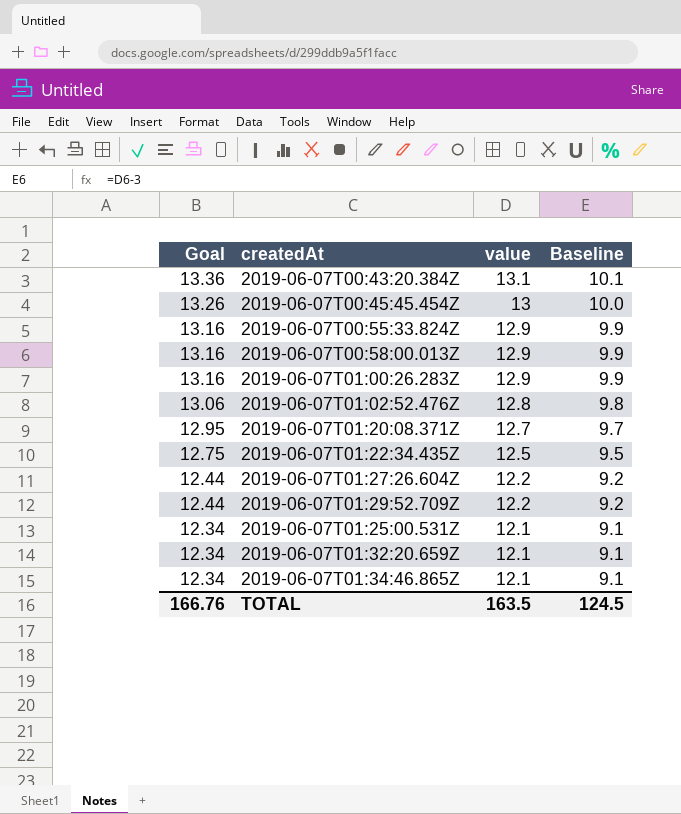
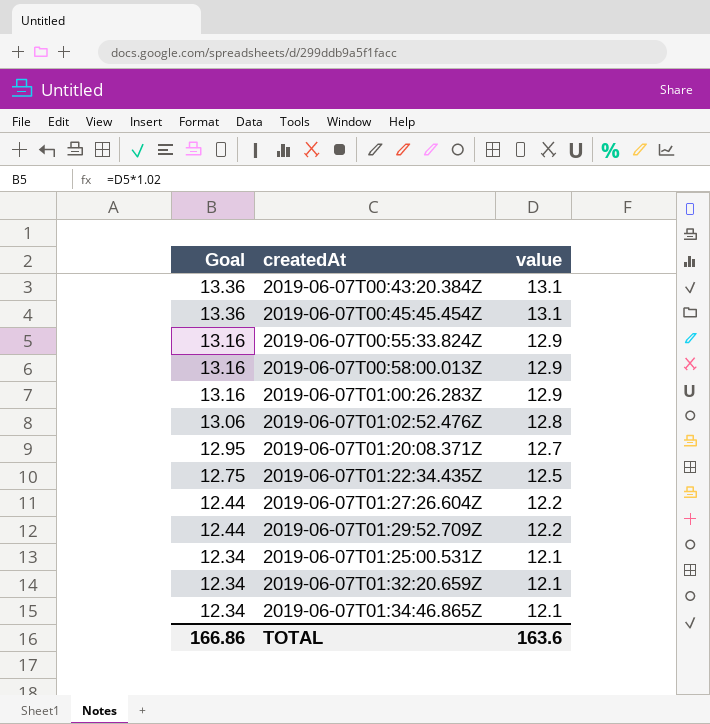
column Baseline | formula: [value] - 3 -> none
2019-06-07T00:45:45.454Z | Goal: 13.26 -> 13.36
2019-06-07T00:45:45.454Z | value: 13 -> 13.1
TOTAL | Goal: 166.76 -> 166.86
TOTAL | value: 163.5 -> 163.6

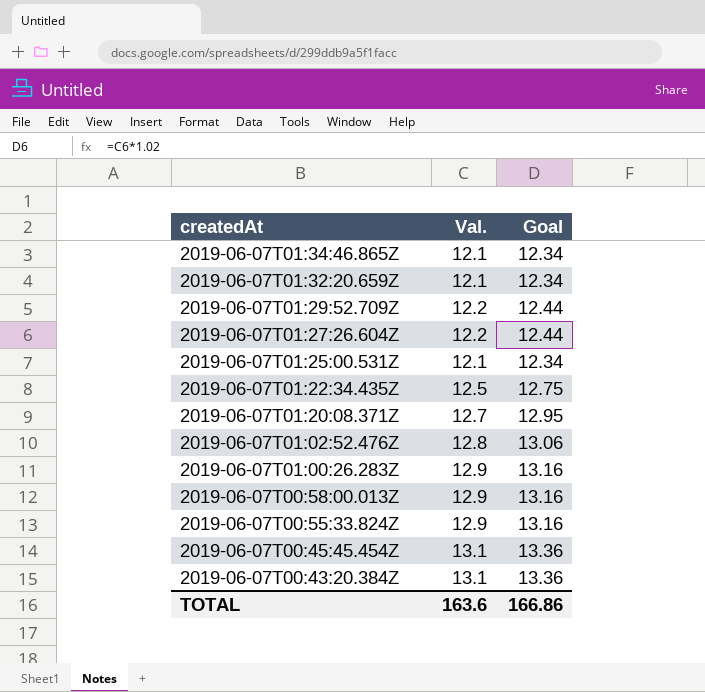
row order: Goal descending -> createdAt descending
column name: value -> Val.
column Goal | position: 1 -> 3

